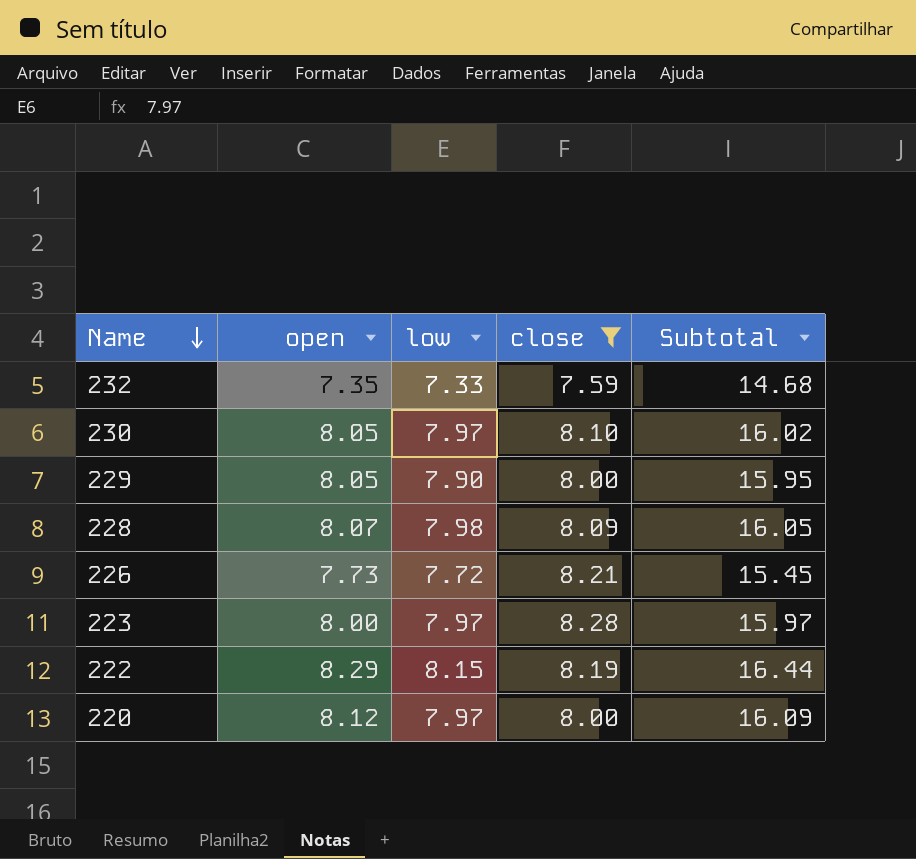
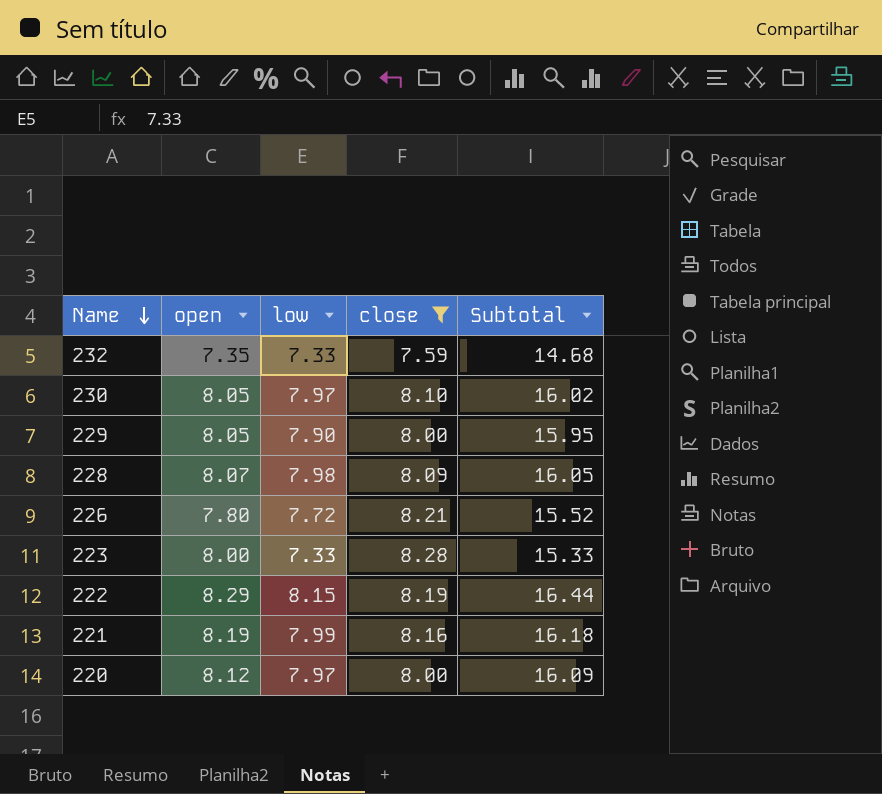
226 | open: 7.73 -> 7.80
226 | Subtotal: 15.45 -> 15.52
223 | low: 7.97 -> 7.33
223 | Subtotal: 15.97 -> 15.33
row 221: none -> 8.19 | 7.99 | 8.16 | 16.18

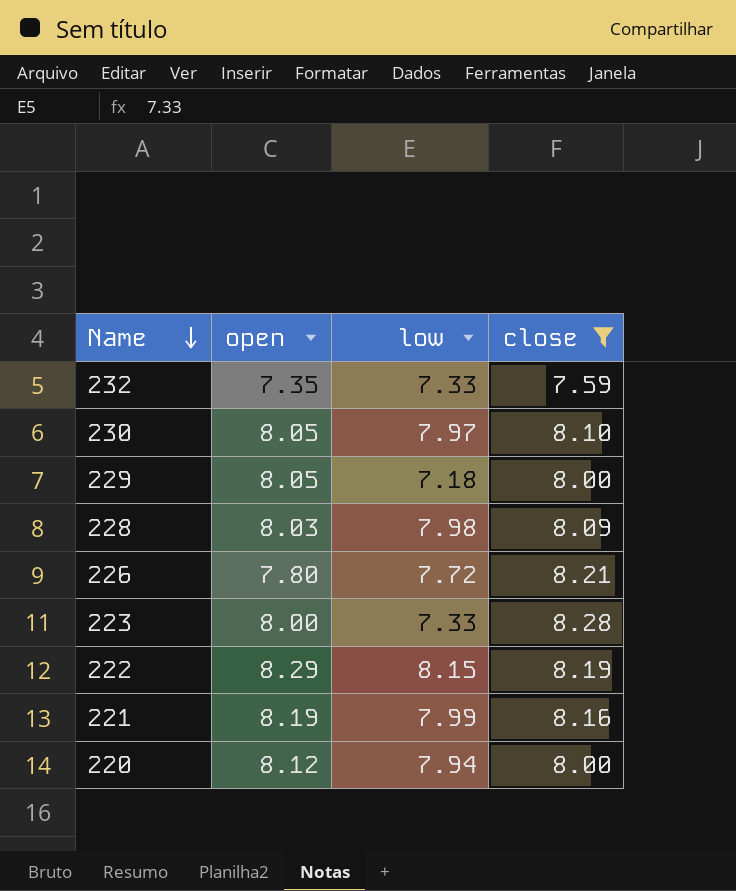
column Subtotal | formula: [open] + [low] -> none
229 | low: 7.90 -> 7.18
228 | open: 8.07 -> 8.03
220 | low: 7.97 -> 7.94

